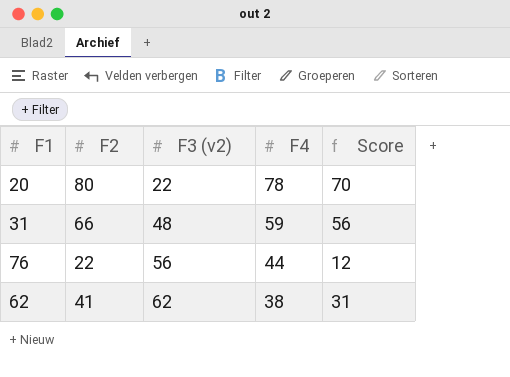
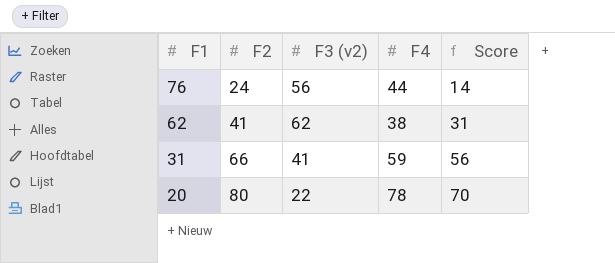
row order: F3 (v2) ascending -> F1 descending
76 | F2: 22 -> 24
76 | Score: 12 -> 14
31 | F3 (v2): 48 -> 41

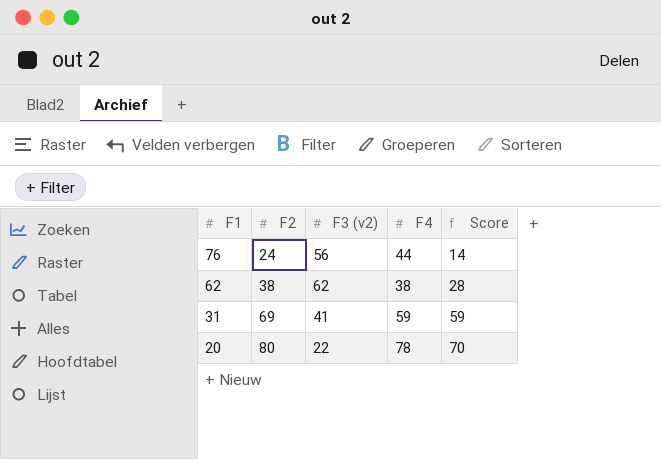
62 | F2: 41 -> 38
62 | Score: 31 -> 28
31 | F2: 66 -> 69
31 | Score: 56 -> 59

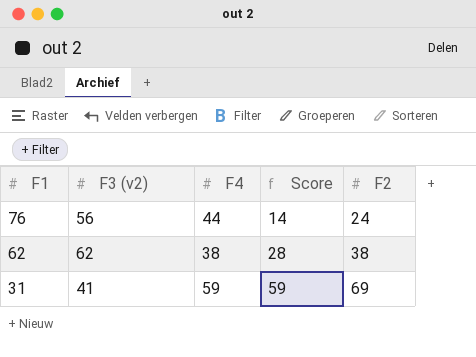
column F2 | position: 2 -> 5
row 20: 80 | 22 | 78 | 70 -> none

